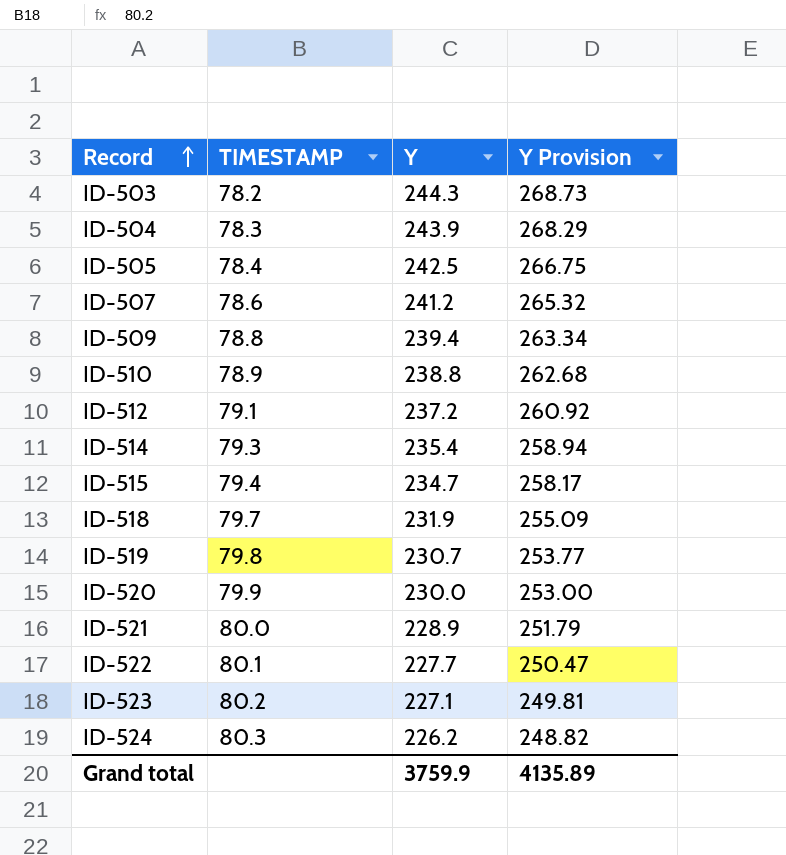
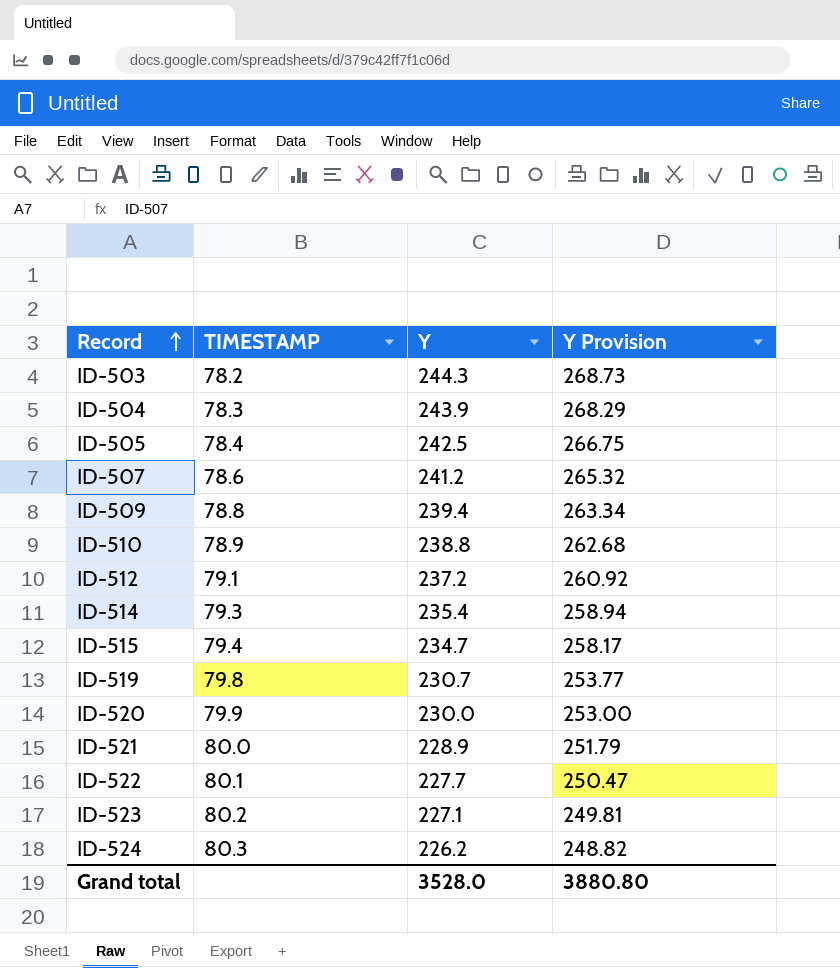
row ID-518: 79.7 | 231.9 | 255.09 -> none
Grand total | Y: 3759.9 -> 3528.0
Grand total | Y Provision: 4135.89 -> 3880.80

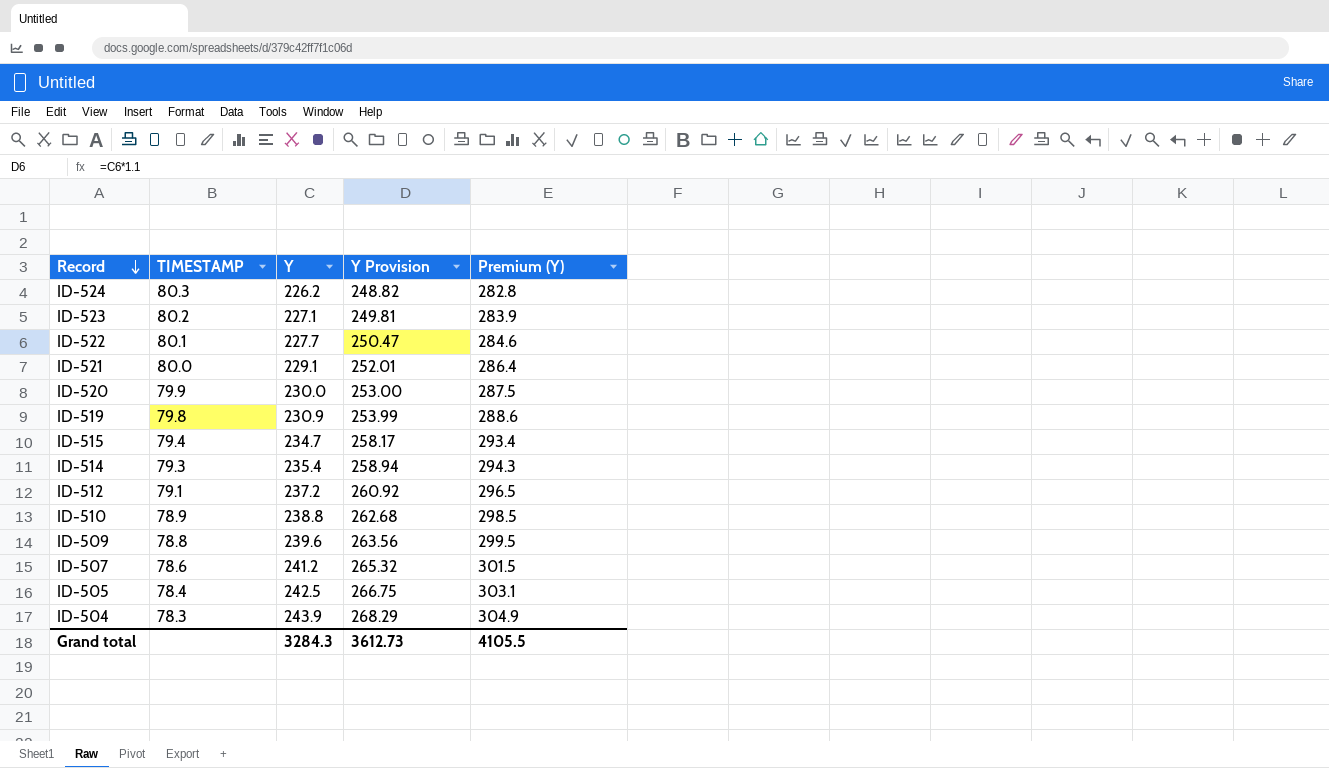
row order: Record ascending -> Record descending
column Premium (Y) | formula: none -> [Y] * 1.25
row ID-503: 78.2 | 244.3 | 268.73 -> none
ID-521 | Y: 228.9 -> 229.1
ID-521 | Y Provision: 251.79 -> 252.01
ID-519 | Y: 230.7 -> 230.9
ID-519 | Y Provision: 253.77 -> 253.99
ID-509 | Y: 239.4 -> 239.6
ID-509 | Y Provision: 263.34 -> 263.56
Grand total | Y: 3528.0 -> 3284.3
Grand total | Y Provision: 3880.80 -> 3612.73

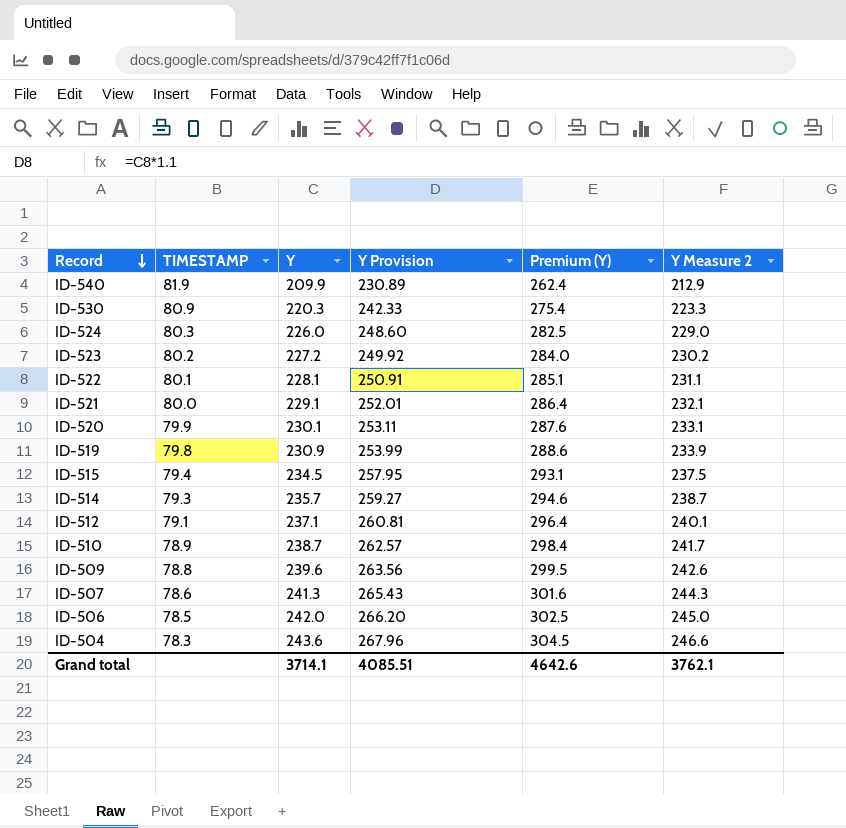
column Y Measure 2 | formula: none -> [Y] + 3
row ID-505: 78.4 | 242.5 | 266.75 | 303.1 -> none
row ID-540: none -> 81.9 | 209.9 | 230.89 | 262.4 | 212.9
row ID-530: none -> 80.9 | 220.3 | 242.33 | 275.4 | 223.3
ID-524 | Y: 226.2 -> 226.0
ID-524 | Y Provision: 248.82 -> 248.60
ID-524 | Premium (Y): 282.8 -> 282.5
ID-523 | Y: 227.1 -> 227.2
ID-523 | Y Provision: 249.81 -> 249.92
ID-523 | Premium (Y): 283.9 -> 284.0
ID-522 | Y: 227.7 -> 228.1
ID-522 | Y Provision: 250.47 -> 250.91
ID-522 | Premium (Y): 284.6 -> 285.1
ID-520 | Y: 230.0 -> 230.1
ID-520 | Y Provision: 253.00 -> 253.11
ID-520 | Premium (Y): 287.5 -> 287.6
ID-515 | Y: 234.7 -> 234.5
ID-515 | Y Provision: 258.17 -> 257.95
ID-515 | Premium (Y): 293.4 -> 293.1
ID-514 | Y: 235.4 -> 235.7
ID-514 | Y Provision: 258.94 -> 259.27
ID-514 | Premium (Y): 294.3 -> 294.6
ID-512 | Y: 237.2 -> 237.1
ID-512 | Y Provision: 260.92 -> 260.81
ID-512 | Premium (Y): 296.5 -> 296.4
ID-510 | Y: 238.8 -> 238.7
ID-510 | Y Provision: 262.68 -> 262.57
ID-510 | Premium (Y): 298.5 -> 298.4
ID-507 | Y: 241.2 -> 241.3
ID-507 | Y Provision: 265.32 -> 265.43
ID-507 | Premium (Y): 301.5 -> 301.6
row ID-506: none -> 78.5 | 242.0 | 266.20 | 302.5 | 245.0
ID-504 | Y: 243.9 -> 243.6
ID-504 | Y Provision: 268.29 -> 267.96
ID-504 | Premium (Y): 304.9 -> 304.5
Grand total | Y: 3284.3 -> 3714.1
Grand total | Y Provision: 3612.73 -> 4085.51
Grand total | Premium (Y): 4105.5 -> 4642.6

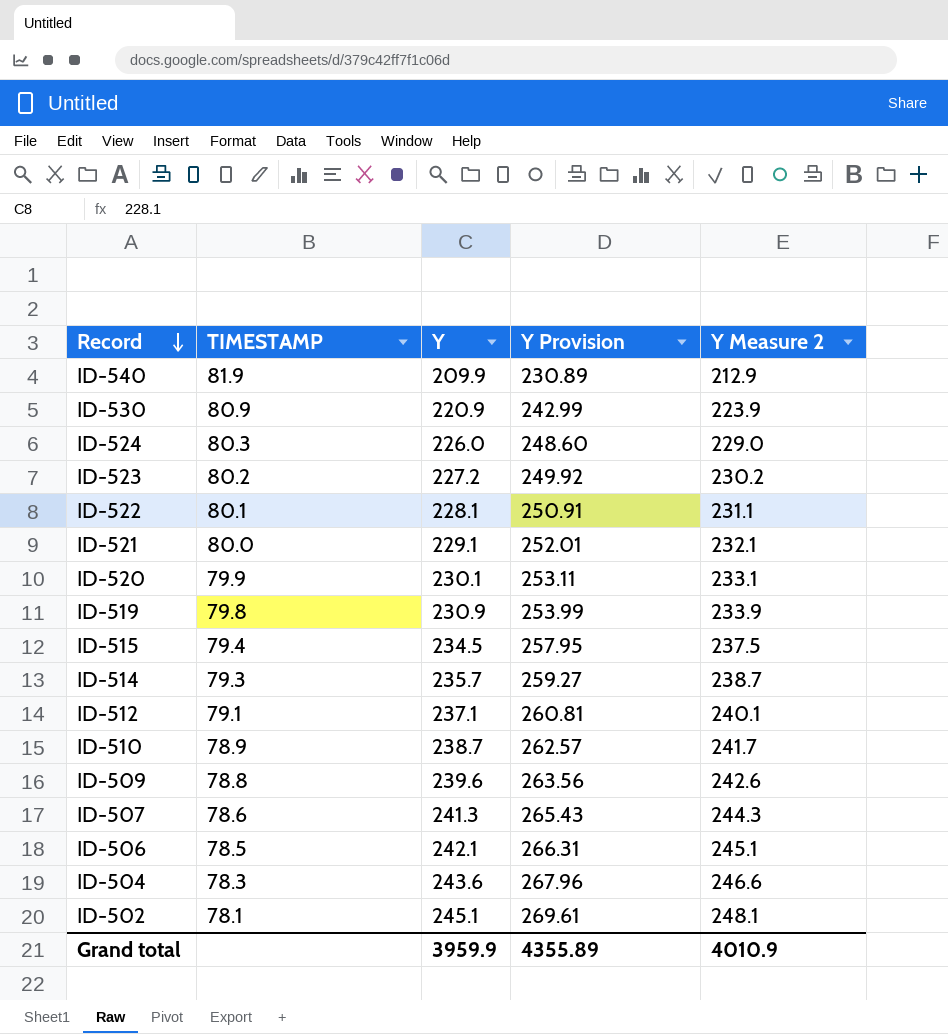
column Premium (Y) | formula: [Y] * 1.25 -> none
ID-530 | Y: 220.3 -> 220.9
ID-530 | Y Provision: 242.33 -> 242.99
ID-530 | Y Measure 2: 223.3 -> 223.9
ID-506 | Y: 242.0 -> 242.1
ID-506 | Y Provision: 266.20 -> 266.31
ID-506 | Y Measure 2: 245.0 -> 245.1
row ID-502: none -> 78.1 | 245.1 | 269.61 | 248.1
Grand total | Y: 3714.1 -> 3959.9
Grand total | Y Provision: 4085.51 -> 4355.89
Grand total | Y Measure 2: 3762.1 -> 4010.9

